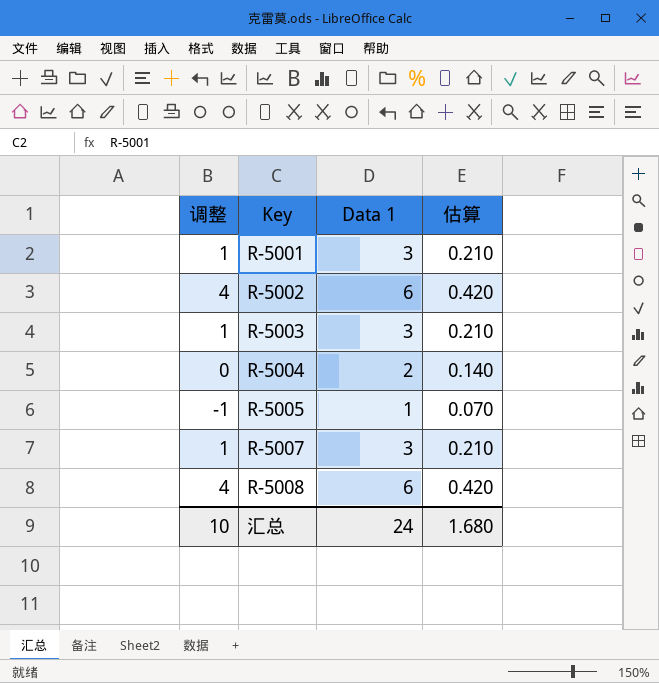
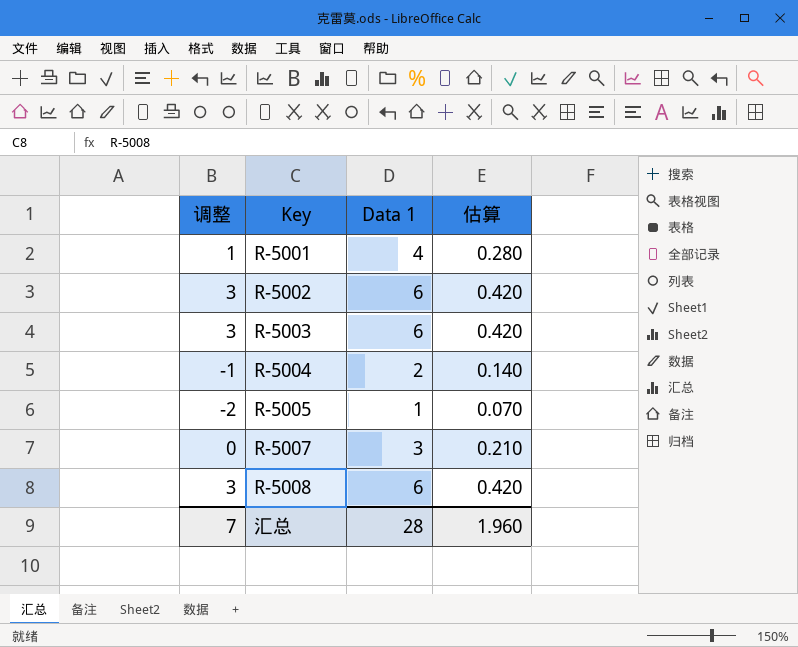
column 调整 | formula: [Data 1] - 2 -> [Data 1] - 3
R-5001 | Data 1: 3 -> 4
R-5001 | 估算: 0.210 -> 0.280
R-5003 | Data 1: 3 -> 6
R-5003 | 估算: 0.210 -> 0.420
汇总 | 调整: 10 -> 7
汇总 | Data 1: 24 -> 28
汇总 | 估算: 1.680 -> 1.960

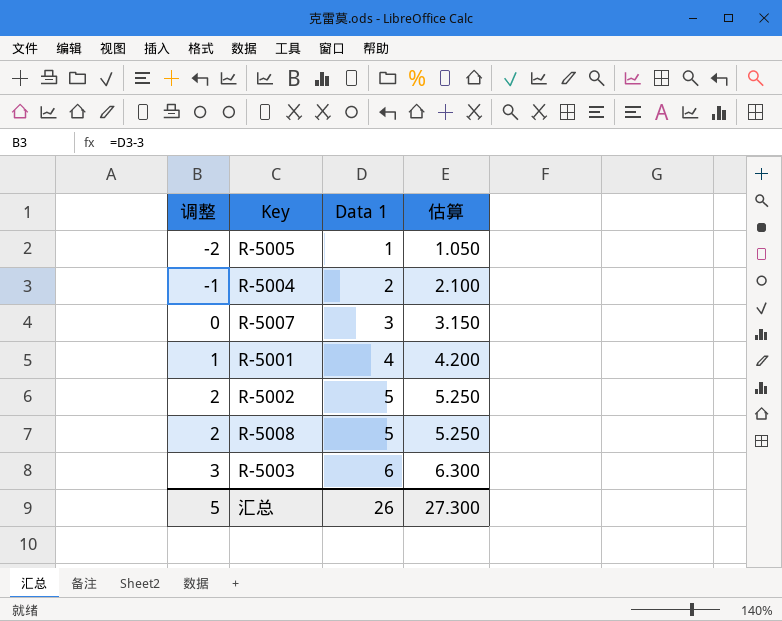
row order: Key ascending -> 调整 ascending
column 估算 | formula: [Data 1] * 0.07 -> [Data 1] * 1.05
R-5002 | 调整: 3 -> 2
R-5002 | Data 1: 6 -> 5
R-5008 | 调整: 3 -> 2
R-5008 | Data 1: 6 -> 5
汇总 | 调整: 7 -> 5
汇总 | Data 1: 28 -> 26
汇总 | 估算: 1.960 -> 27.300

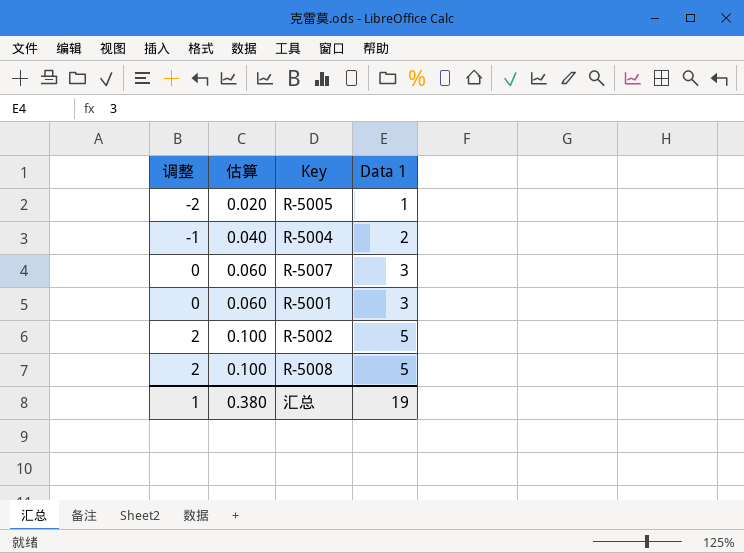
column 估算 | formula: [Data 1] * 1.05 -> [Data 1] * 0.02
column 估算 | position: 4 -> 2
row R-5003: 3 | 6 | 6.300 -> none
R-5001 | 调整: 1 -> 0
R-5001 | Data 1: 4 -> 3
汇总 | 调整: 5 -> 1
汇总 | 估算: 27.300 -> 0.380
汇总 | Data 1: 26 -> 19

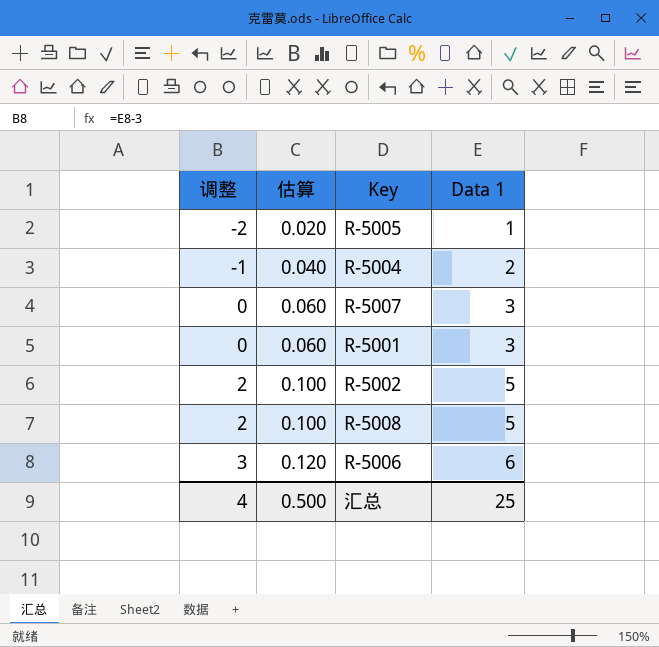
row R-5006: none -> 3 | 0.120 | 6
汇总 | 调整: 1 -> 4
汇总 | 估算: 0.380 -> 0.500
汇总 | Data 1: 19 -> 25

